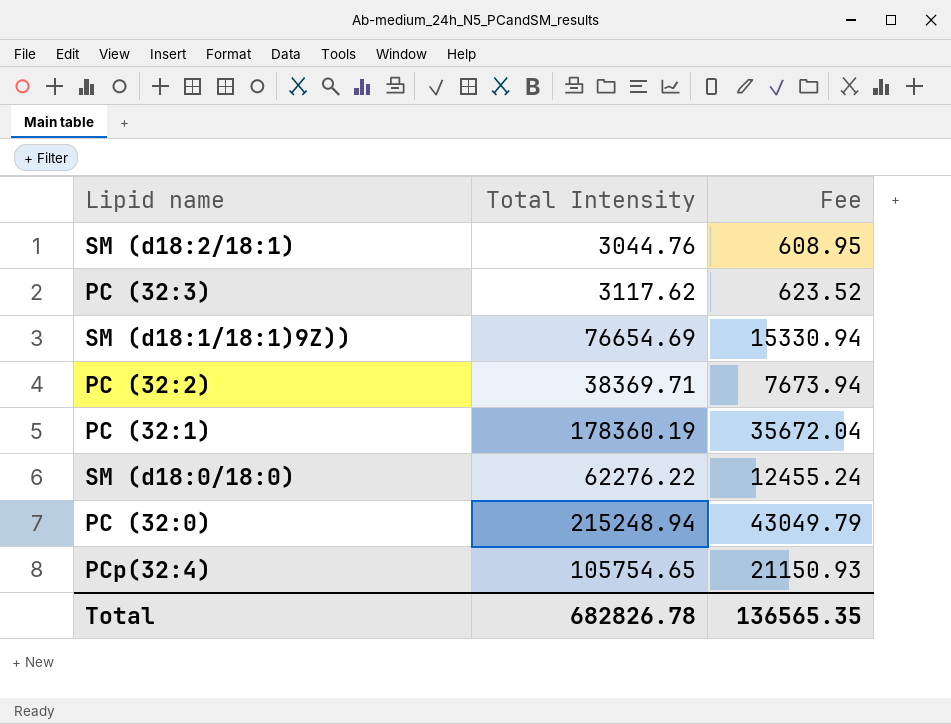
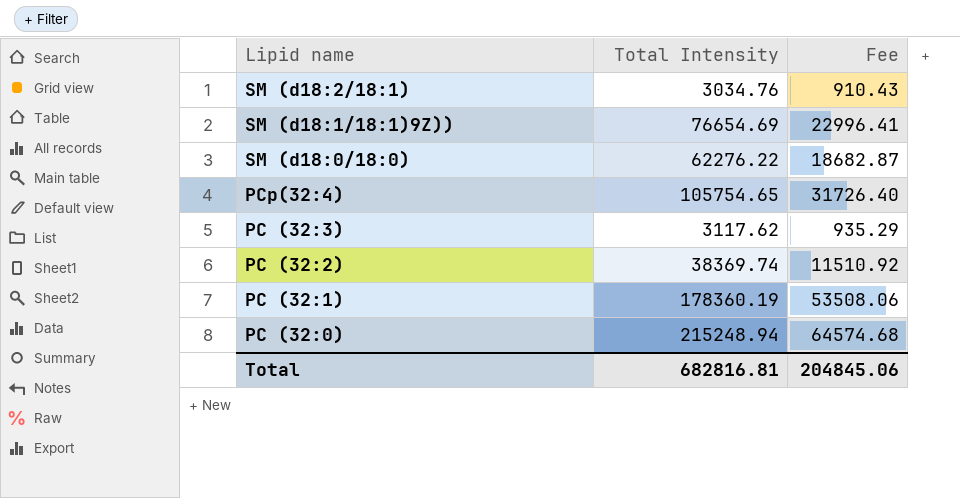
row order: none -> Lipid name descending
column Fee | formula: [Total Intensity] * 0.2 -> [Total Intensity] * 0.3
SM (d18:2/18:1) | Total Intensity: 3044.76 -> 3034.76
PC (32:2) | Total Intensity: 38369.71 -> 38369.74
Total | Total Intensity: 682826.78 -> 682816.81
Total | Fee: 136565.35 -> 204845.06

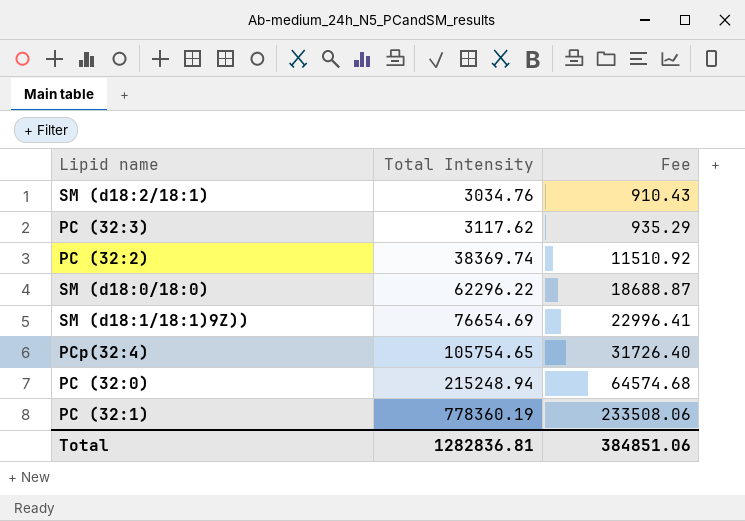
row order: Lipid name descending -> Total Intensity ascending
SM (d18:0/18:0) | Total Intensity: 62276.22 -> 62296.22
SM (d18:0/18:0) | Fee: 18682.87 -> 18688.87
PC (32:1) | Total Intensity: 178360.19 -> 778360.19
PC (32:1) | Fee: 53508.06 -> 233508.06
Total | Total Intensity: 682816.81 -> 1282836.81
Total | Fee: 204845.06 -> 384851.06

